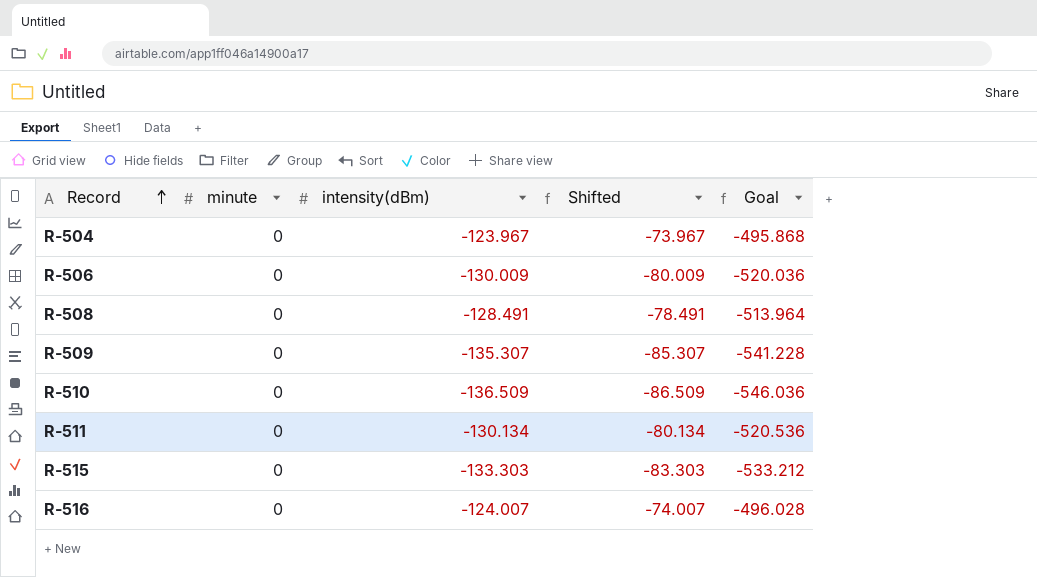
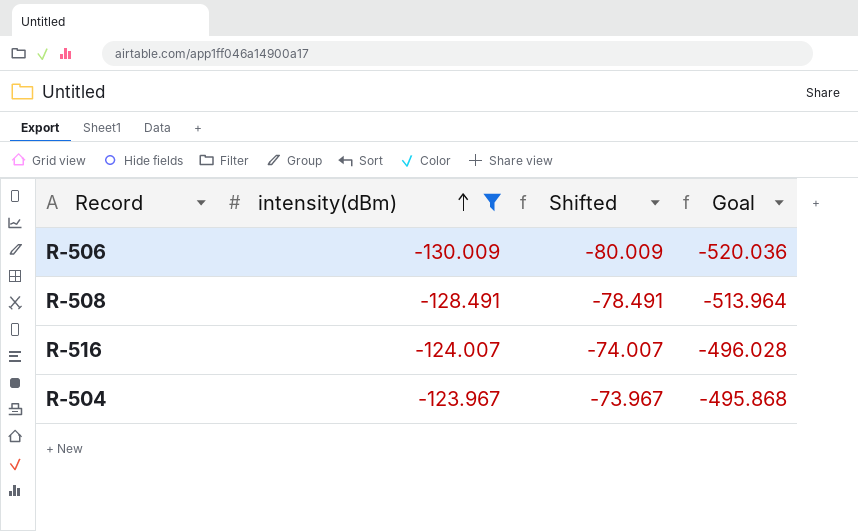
filter: none -> intensity(dBm) >= -130.009
row order: Record ascending -> intensity(dBm) ascending
column minute | position: 2 -> none

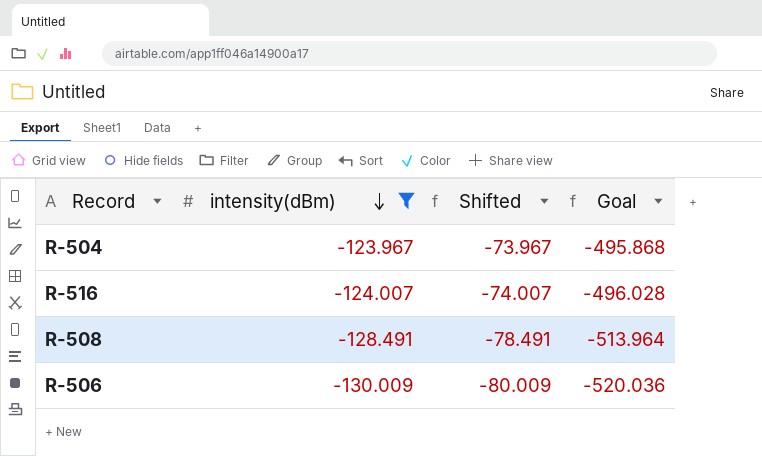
row order: intensity(dBm) ascending -> intensity(dBm) descending

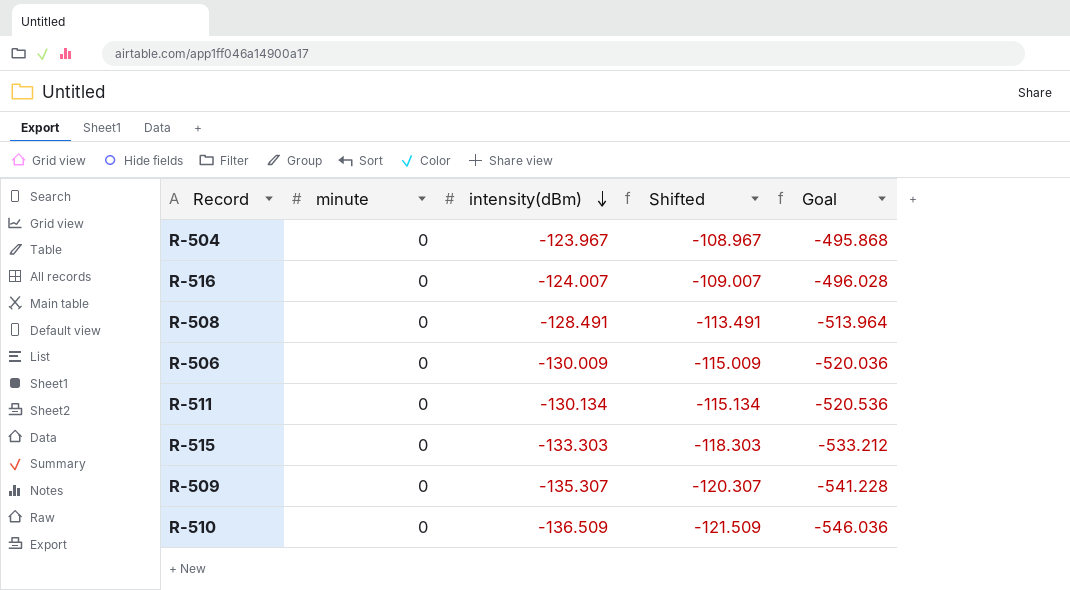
filter: intensity(dBm) >= -130.009 -> none
column minute | position: none -> 2
column Shifted | formula: [intensity(dBm)] + 50 -> [intensity(dBm)] + 15

